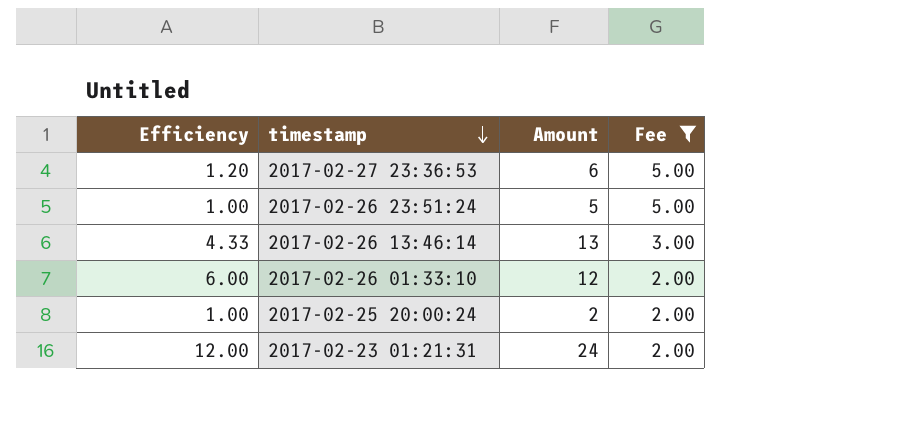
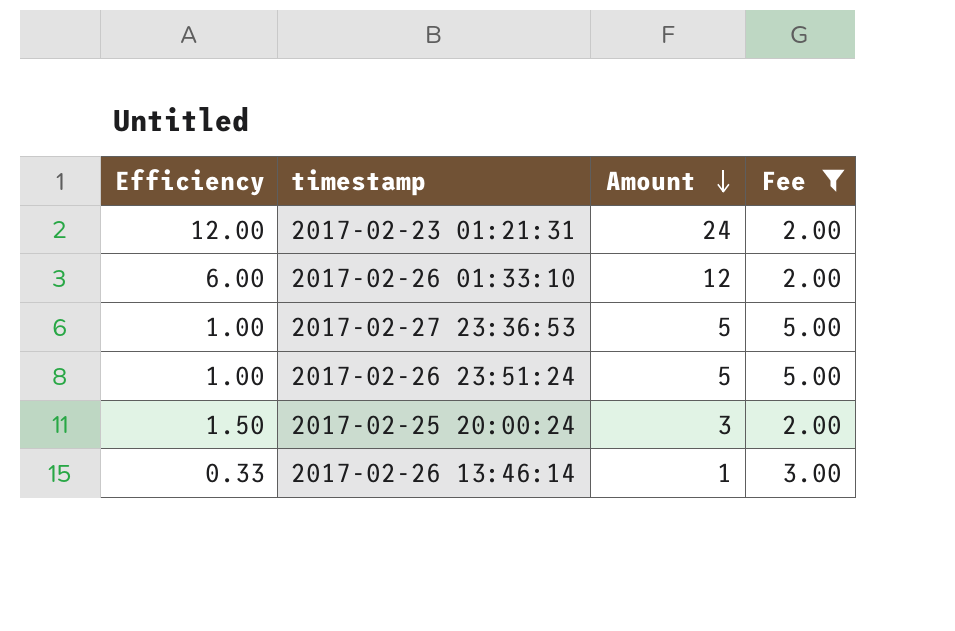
row order: timestamp descending -> Amount descending
2017-02-27 23:36:53 | Efficiency: 1.20 -> 1.00
2017-02-27 23:36:53 | Amount: 6 -> 5
2017-02-25 20:00:24 | Efficiency: 1.00 -> 1.50
2017-02-25 20:00:24 | Amount: 2 -> 3
2017-02-26 13:46:14 | Efficiency: 4.33 -> 0.33
2017-02-26 13:46:14 | Amount: 13 -> 1

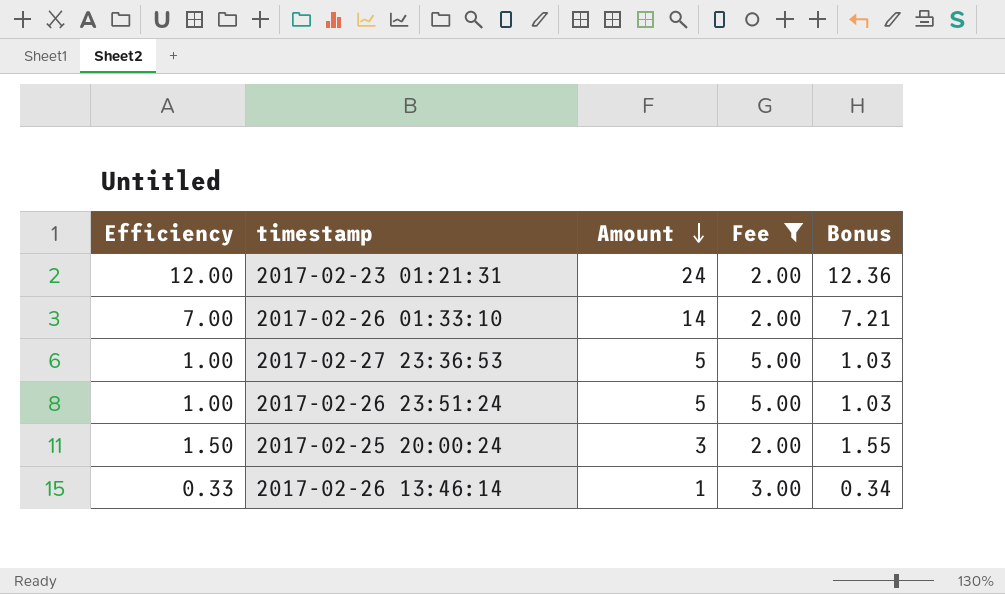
column Bonus | formula: none -> [Efficiency] * 1.03
2017-02-26 01:33:10 | Efficiency: 6.00 -> 7.00
2017-02-26 01:33:10 | Amount: 12 -> 14

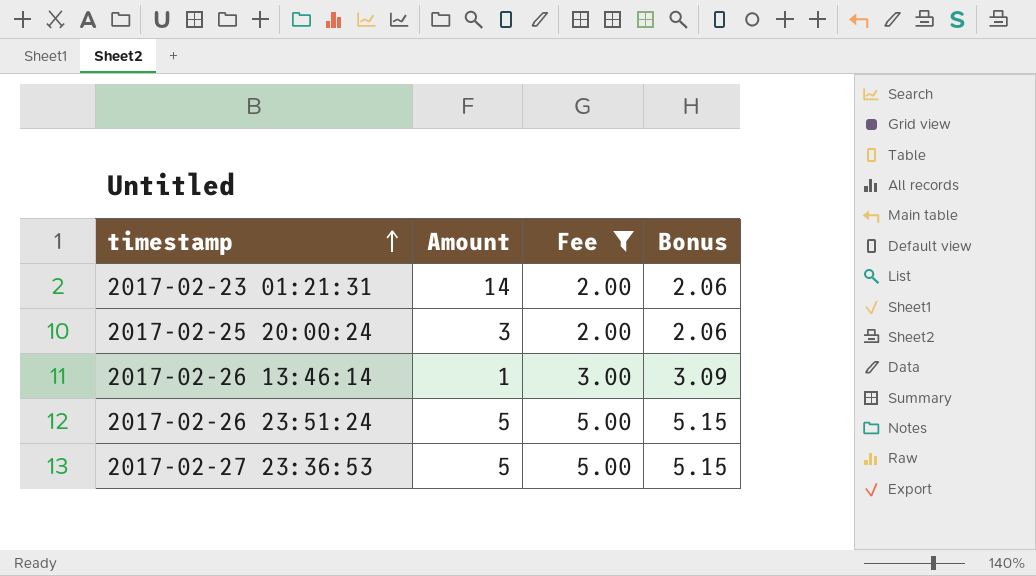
row order: Amount descending -> timestamp ascending
column Efficiency | formula: [Amount] / [Fee] -> none
column Bonus | formula: [Efficiency] * 1.03 -> [Fee] * 1.03
row 2017-02-26 01:33:10: 7.00 | 14 | 2.00 | 7.21 -> none
2017-02-23 01:21:31 | Amount: 24 -> 14

